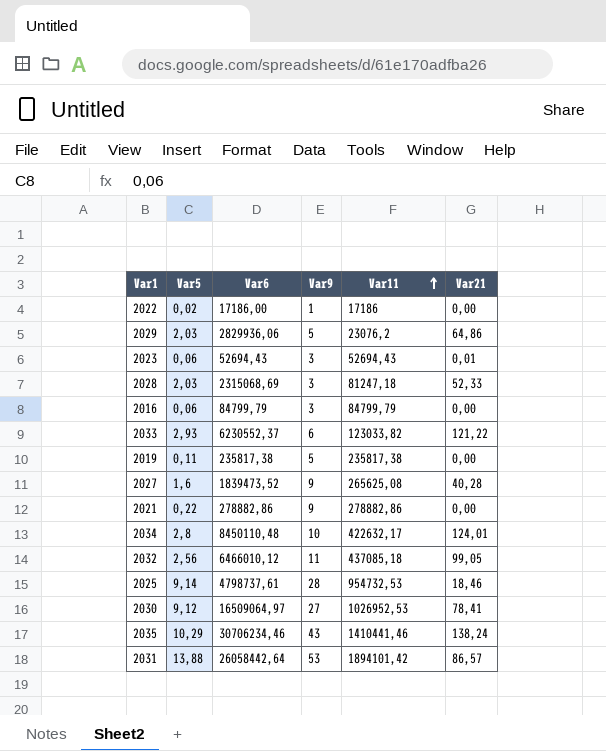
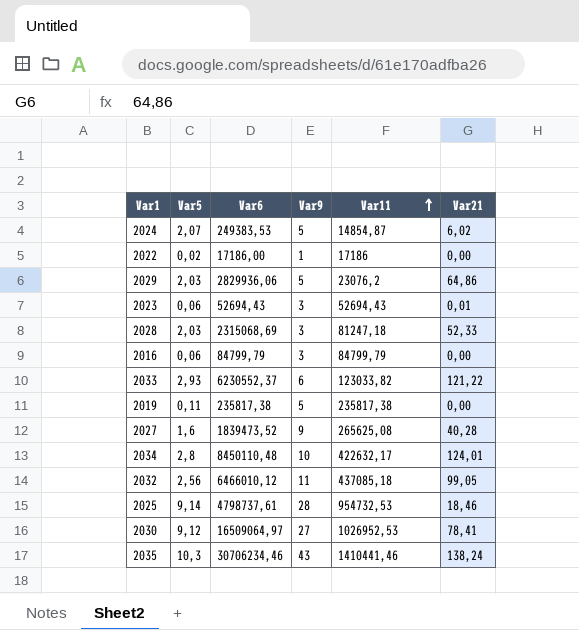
row 2021: 0,22 | 278882,86 | 9 | 278882,86 | 0,00 -> none
row 2031: 13,88 | 26058442,64 | 53 | 1894101,42 | 86,57 -> none
row 2024: none -> 2,07 | 249383,53 | 5 | 14854,87 | 6,02
2035 | Var5: 10,29 -> 10,3

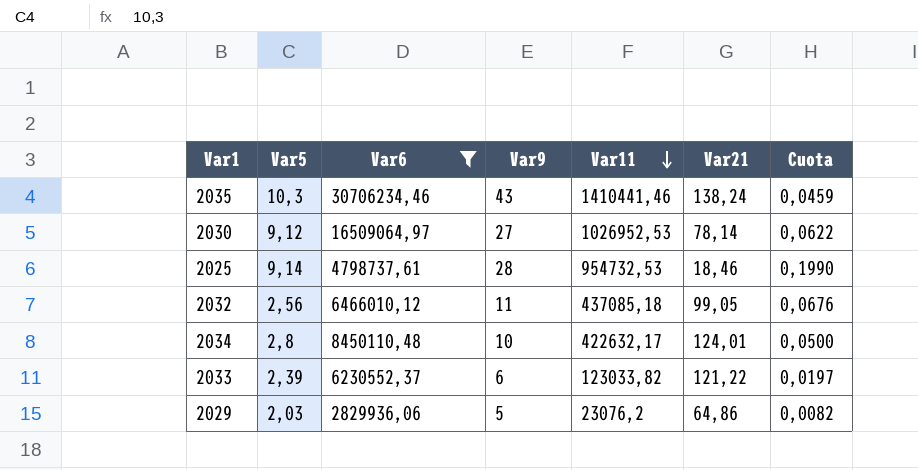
filter: none -> Var6 >= 2829936,06
row order: Var11 ascending -> Var11 descending
column Cuota | formula: none -> [Var11] / [Var6]
2030 | Var21: 78,41 -> 78,14
2033 | Var5: 2,93 -> 2,39

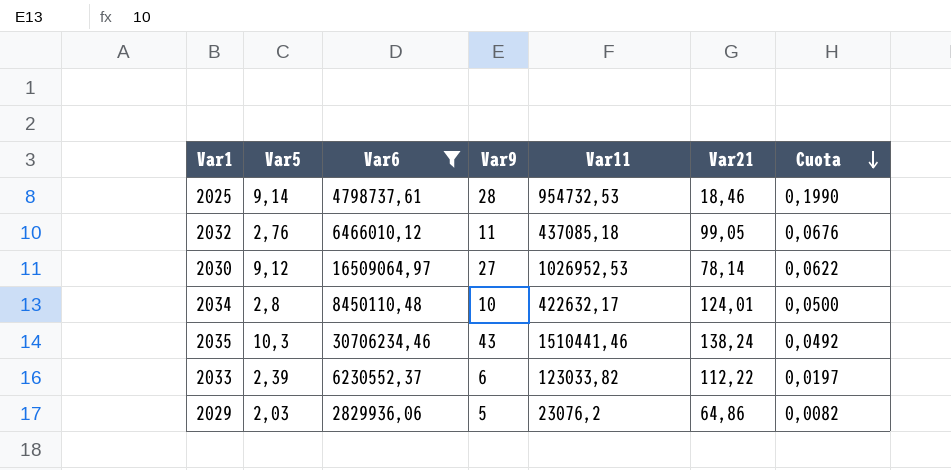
row order: Var11 descending -> Cuota descending
2032 | Var5: 2,56 -> 2,76
2035 | Var11: 1410441,46 -> 1510441,46
2035 | Cuota: 0,0459 -> 0,0492
2033 | Var21: 121,22 -> 112,22

